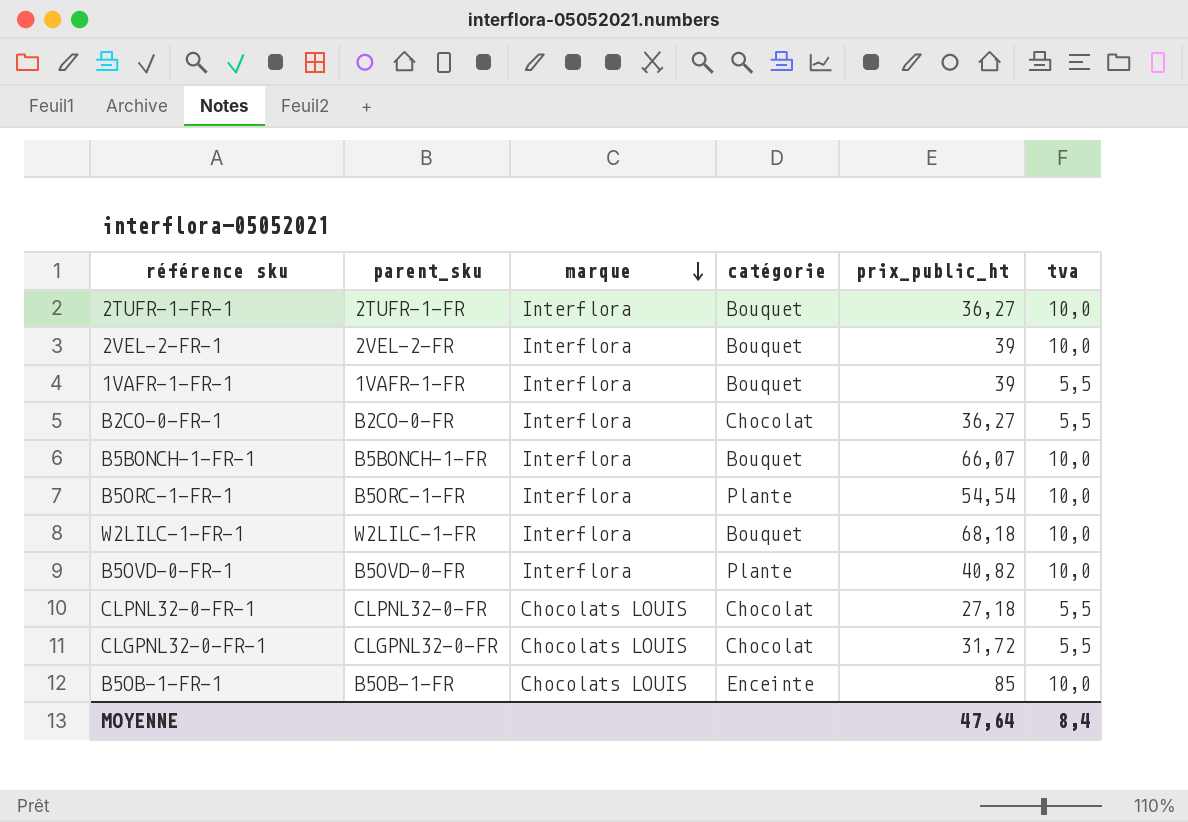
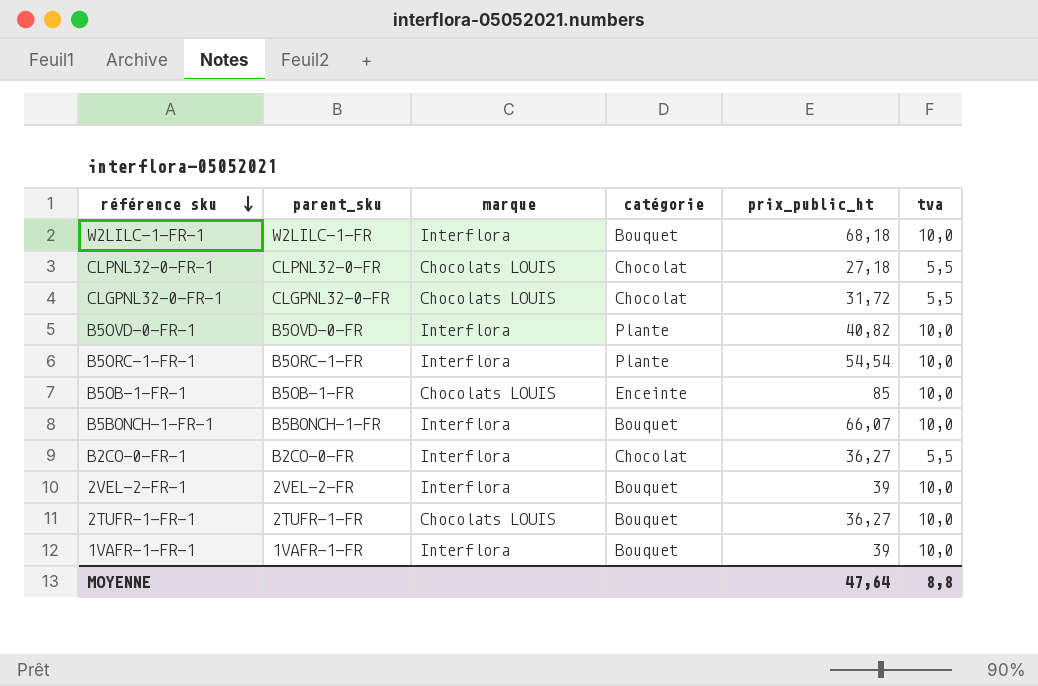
row order: marque descending -> référence sku descending
2TUFR-1-FR-1 | marque: Interflora -> Chocolats LOUIS
1VAFR-1-FR-1 | tva: 5,5 -> 10,0
MOYENNE | tva: 8,4 -> 8,8

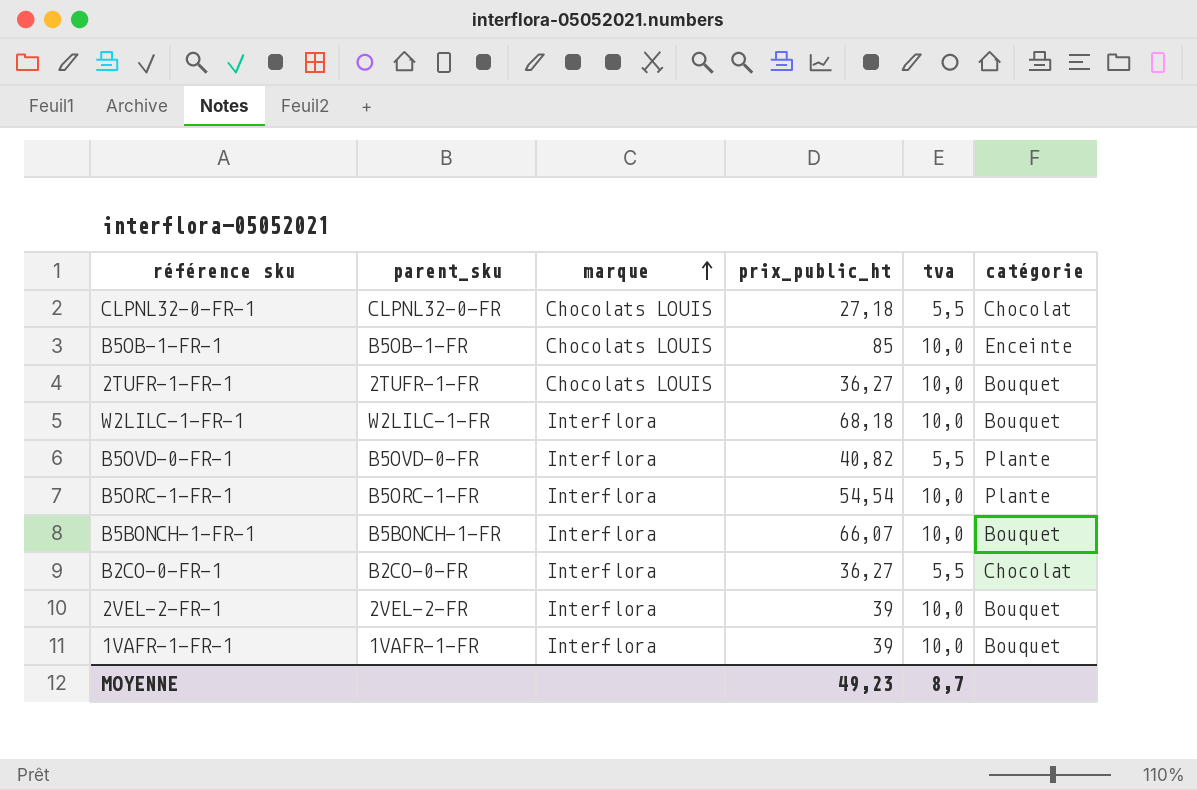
row order: référence sku descending -> marque ascending
column catégorie | position: 4 -> 6
row CLGPNL32-0-FR-1: CLGPNL32-0-FR | Chocolats LOUIS | Chocolat | 31,72 | 5,5 -> none
B5OVD-0-FR-1 | tva: 10,0 -> 5,5
MOYENNE | prix_public_ht: 47,64 -> 49,23
MOYENNE | tva: 8,8 -> 8,7

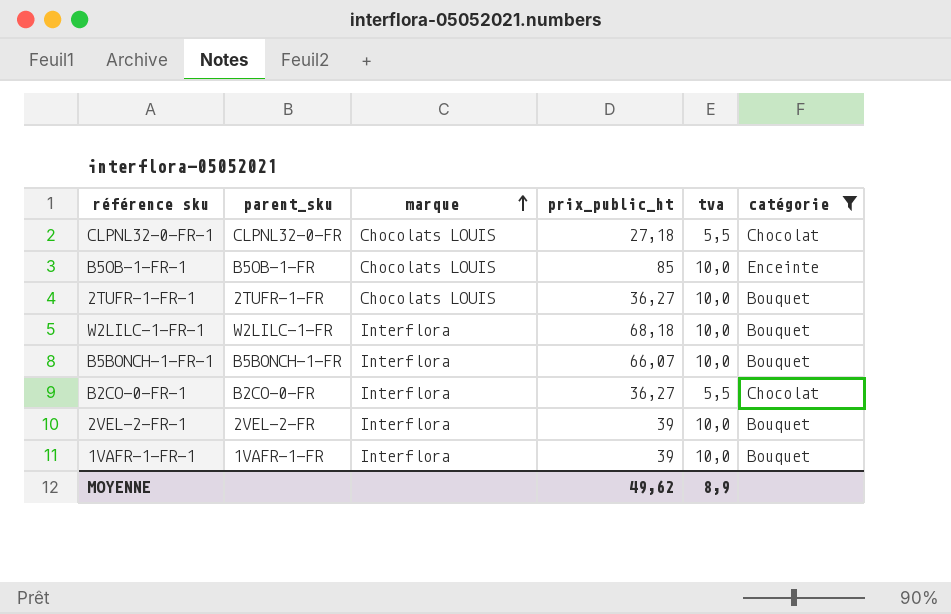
filter: none -> catégorie != Plante
MOYENNE | prix_public_ht: 49,23 -> 49,62
MOYENNE | tva: 8,7 -> 8,9

